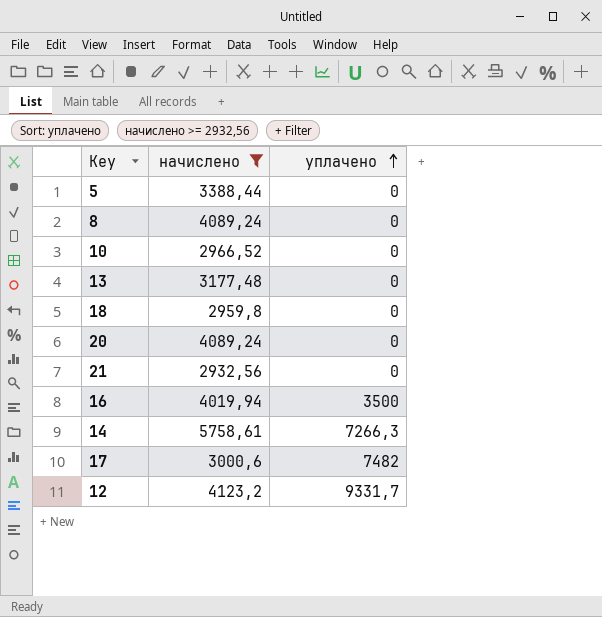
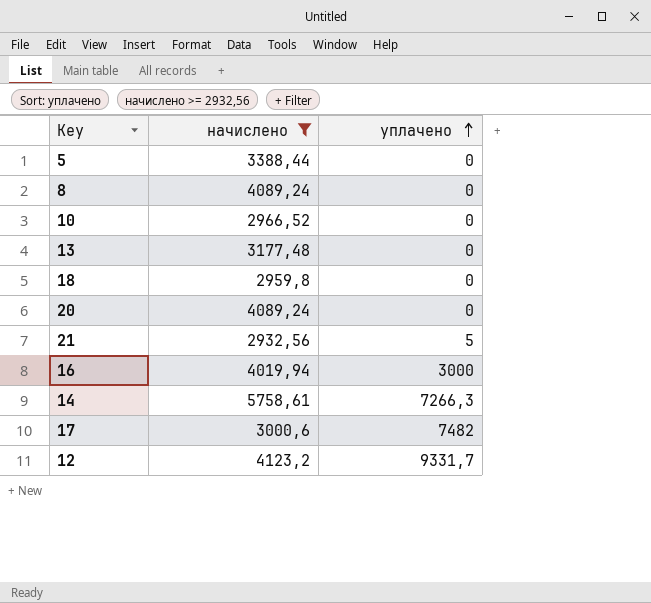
21 | уплачено: 0 -> 5
16 | уплачено: 3500 -> 3000

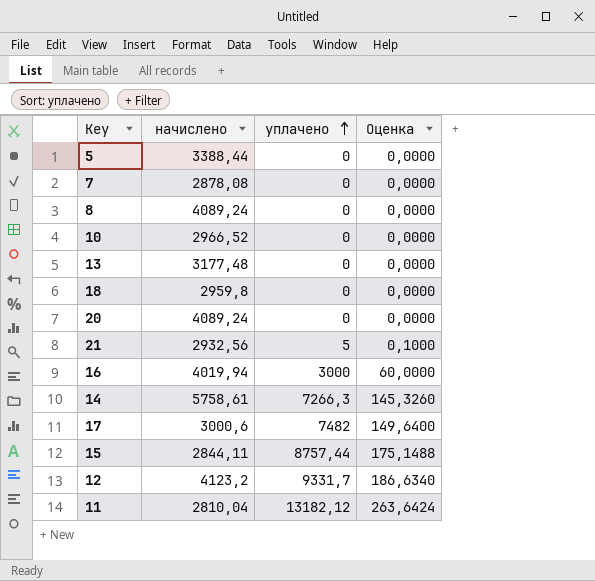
filter: начислено >= 2932,56 -> none
column Оценка | formula: none -> [уплачено] * 0,02

